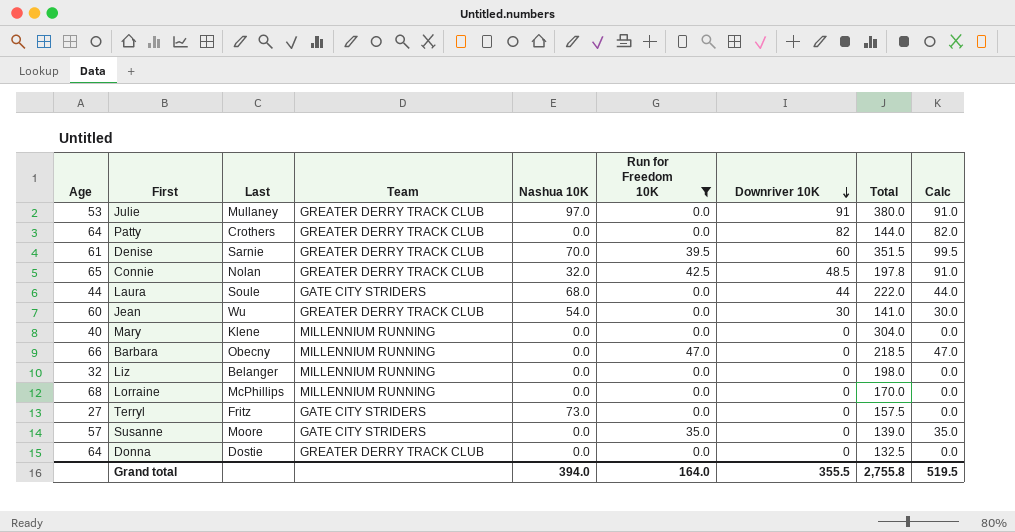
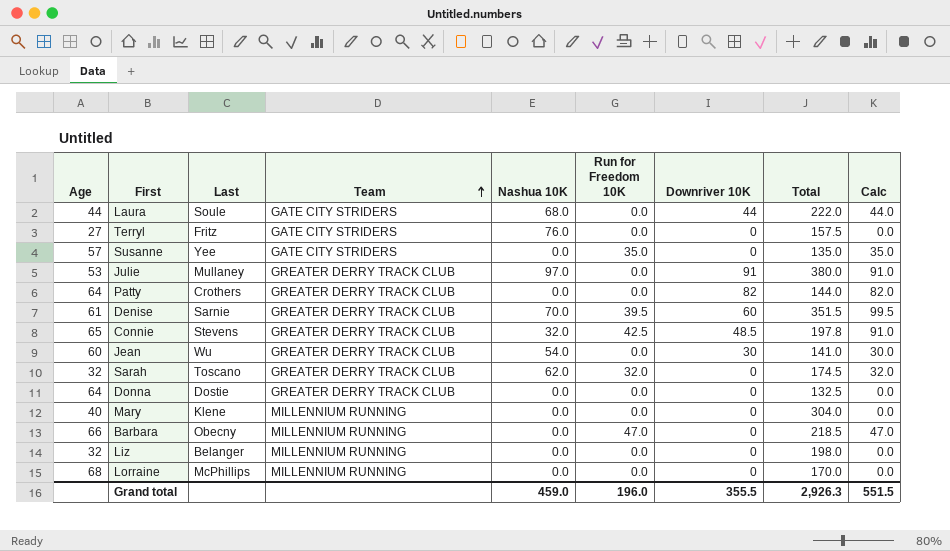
filter: Run for Freedom 10K != 32.0 -> none
row order: Downriver 10K descending -> Team ascending
Terryl | Nashua 10K: 73.0 -> 76.0
Susanne | Last: Moore -> Yee
Susanne | Total: 139.0 -> 135.0
Connie | Last: Nolan -> Stevens
Grand total | Nashua 10K: 394.0 -> 459.0
Grand total | Run for Freedom 10K: 164.0 -> 196.0
Grand total | Total: 2,755.8 -> 2,926.3
Grand total | Calc: 519.5 -> 551.5

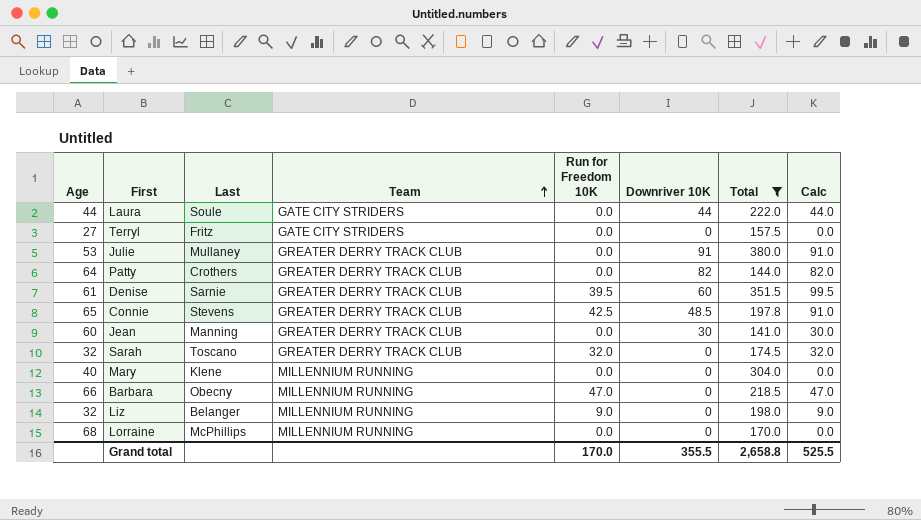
filter: none -> Total >= 141.0
column Nashua 10K | position: 5 -> none
Jean | Last: Wu -> Manning
Liz | Run for Freedom 10K: 0.0 -> 9.0
Liz | Calc: 0.0 -> 9.0
Grand total | Run for Freedom 10K: 196.0 -> 170.0
Grand total | Total: 2,926.3 -> 2,658.8
Grand total | Calc: 551.5 -> 525.5

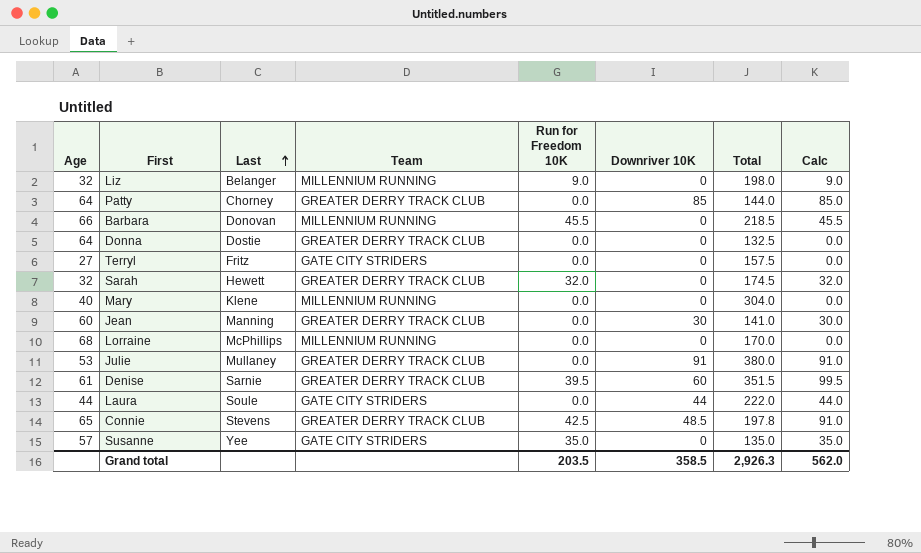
filter: Total >= 141.0 -> none
row order: Team ascending -> Last ascending
Patty | Last: Crothers -> Chorney
Patty | Downriver 10K: 82 -> 85
Patty | Calc: 82.0 -> 85.0
Barbara | Last: Obecny -> Donovan
Barbara | Run for Freedom 10K: 47.0 -> 45.5
Barbara | Calc: 47.0 -> 45.5
Sarah | Last: Toscano -> Hewett
Grand total | Run for Freedom 10K: 170.0 -> 203.5
Grand total | Downriver 10K: 355.5 -> 358.5
Grand total | Total: 2,658.8 -> 2,926.3
Grand total | Calc: 525.5 -> 562.0

